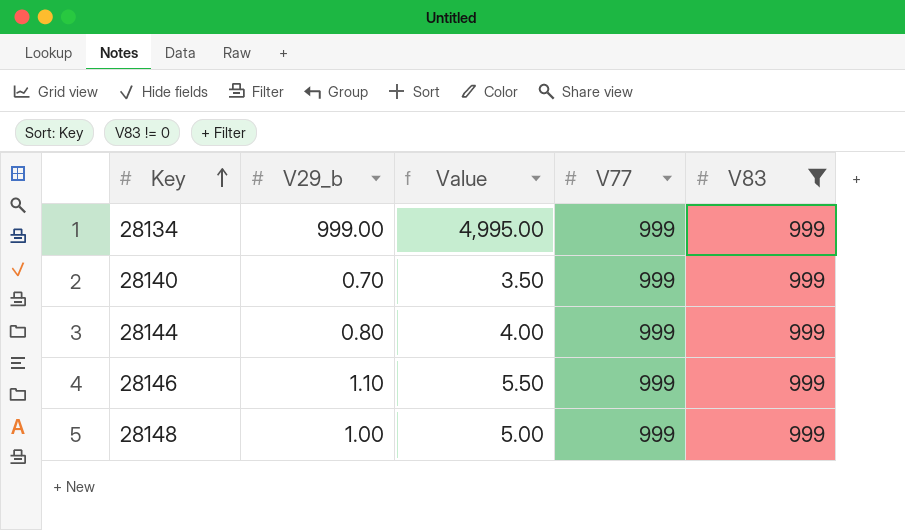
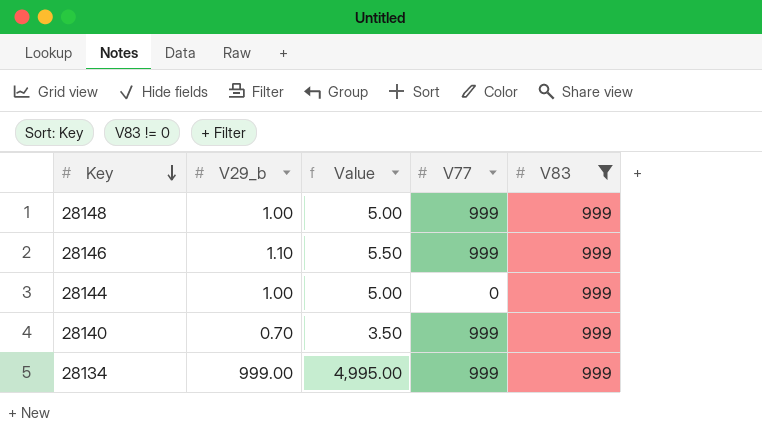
row order: Key ascending -> Key descending
28144 | V29_b: 0.80 -> 1.00
28144 | Value: 4.00 -> 5.00
28144 | V77: 999 -> 0

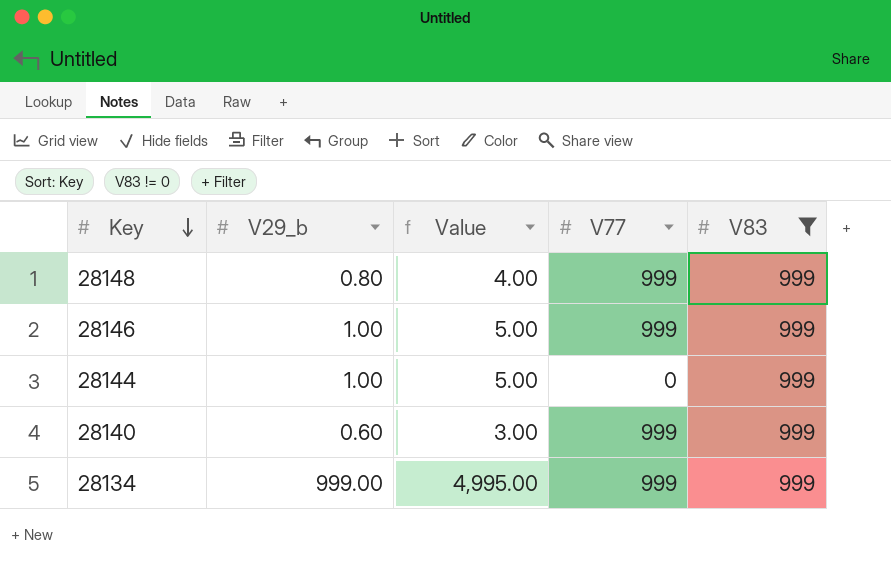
28148 | V29_b: 1.00 -> 0.80
28148 | Value: 5.00 -> 4.00
28146 | V29_b: 1.10 -> 1.00
28146 | Value: 5.50 -> 5.00
28140 | V29_b: 0.70 -> 0.60
28140 | Value: 3.50 -> 3.00

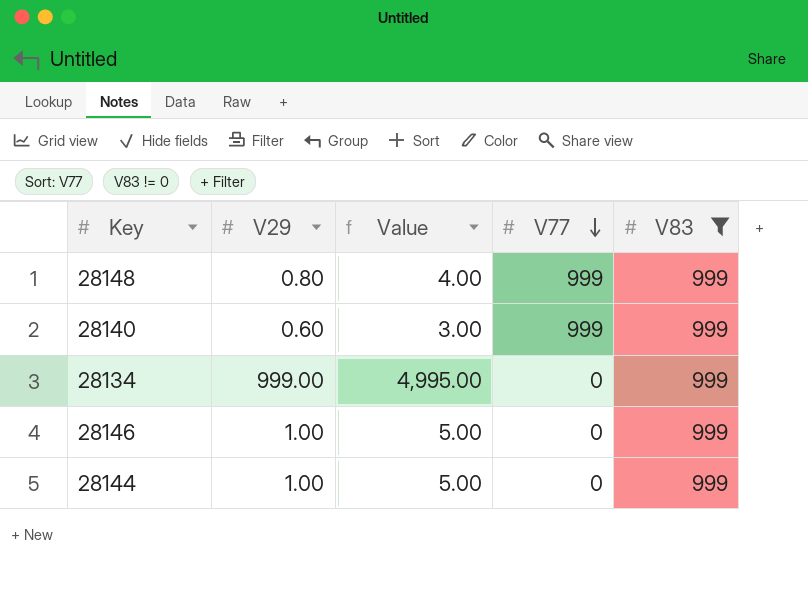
row order: Key descending -> V77 descending
column name: V29_b -> V29
28134 | V77: 999 -> 0
28146 | V77: 999 -> 0

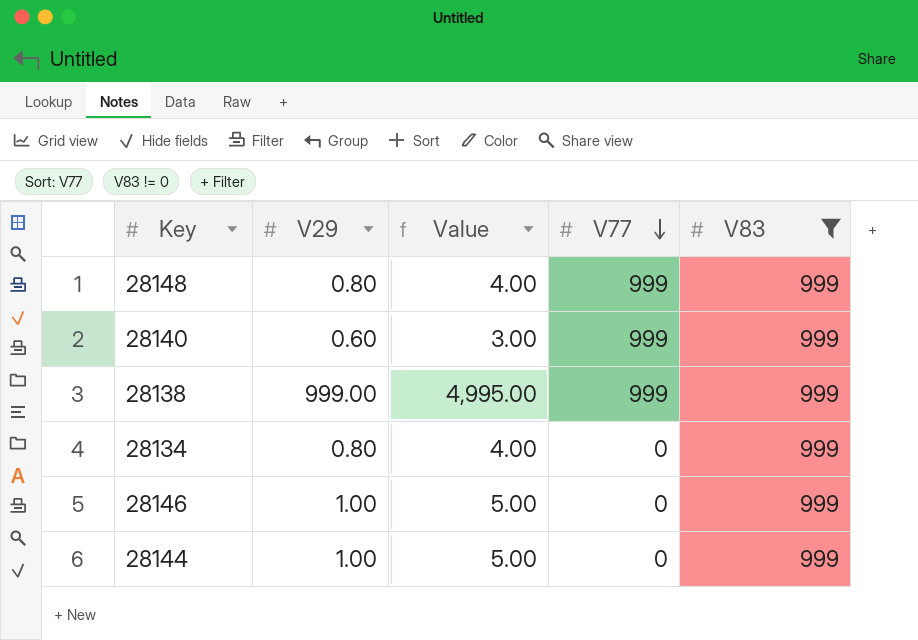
row 28138: none -> 999.00 | 4,995.00 | 999 | 999
28134 | V29: 999.00 -> 0.80
28134 | Value: 4,995.00 -> 4.00

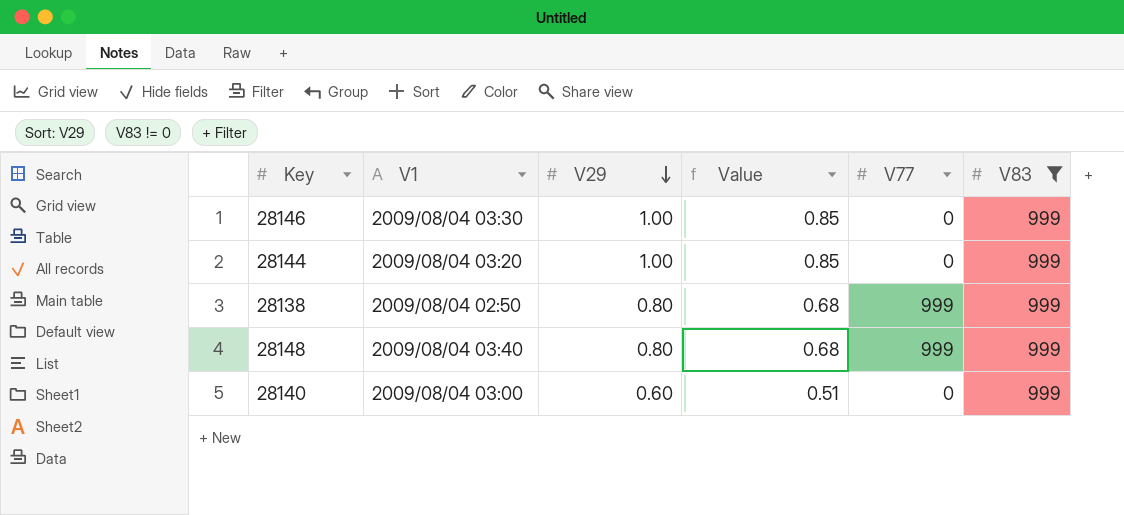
row order: V77 descending -> V29 descending
column V1 | position: none -> 2
column Value | formula: [V29] * 5 -> [V29] * 0.85
row 28134: 0.80 | 4.00 | 0 | 999 -> none
28138 | V29: 999.00 -> 0.80
28140 | V77: 999 -> 0

